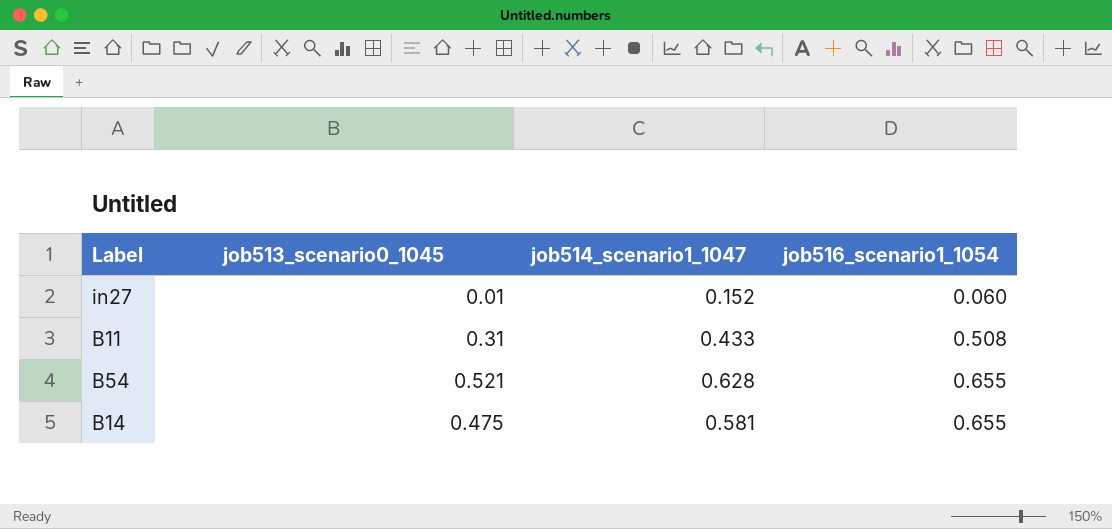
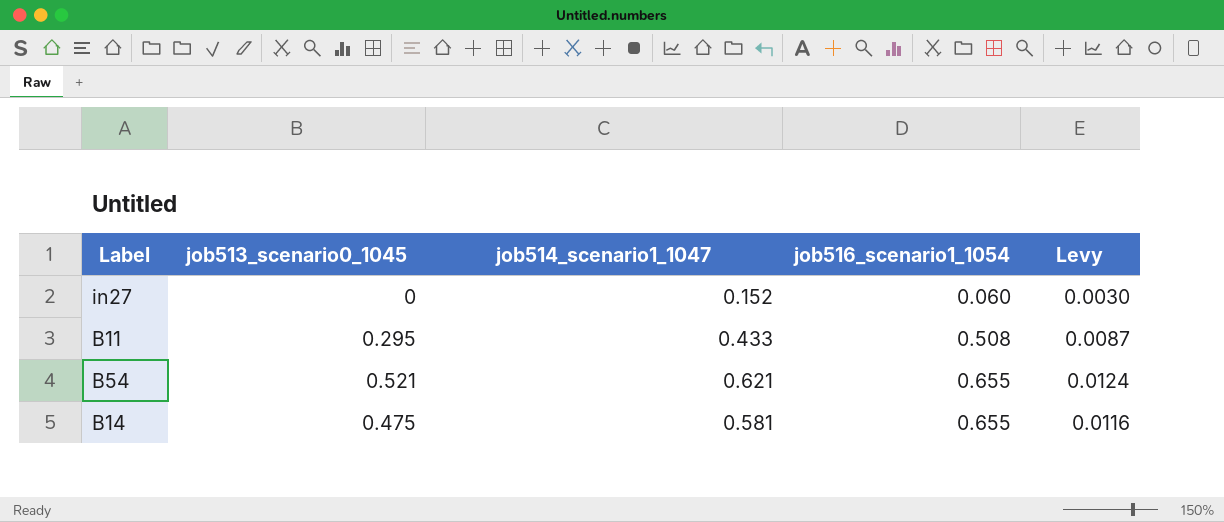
column Levy | formula: none -> [job514_scenario1_1047] * 0.02
in27 | job513_scenario0_1045: 0.01 -> 0
B11 | job513_scenario0_1045: 0.31 -> 0.295
B54 | job514_scenario1_1047: 0.628 -> 0.621

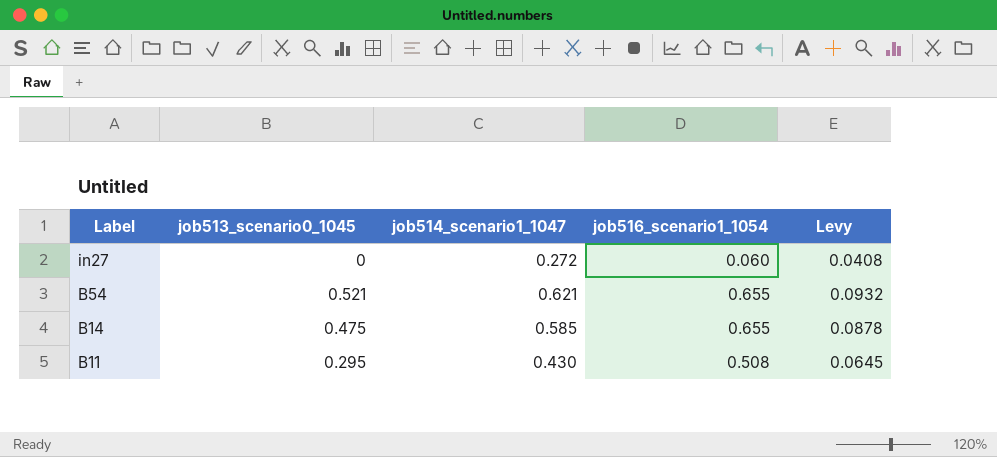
row order: job516_scenario1_1054 ascending -> Label descending
column Levy | formula: [job514_scenario1_1047] * 0.02 -> [job514_scenario1_1047] * 0.15
in27 | job514_scenario1_1047: 0.152 -> 0.272
B14 | job514_scenario1_1047: 0.581 -> 0.585
B11 | job514_scenario1_1047: 0.433 -> 0.430

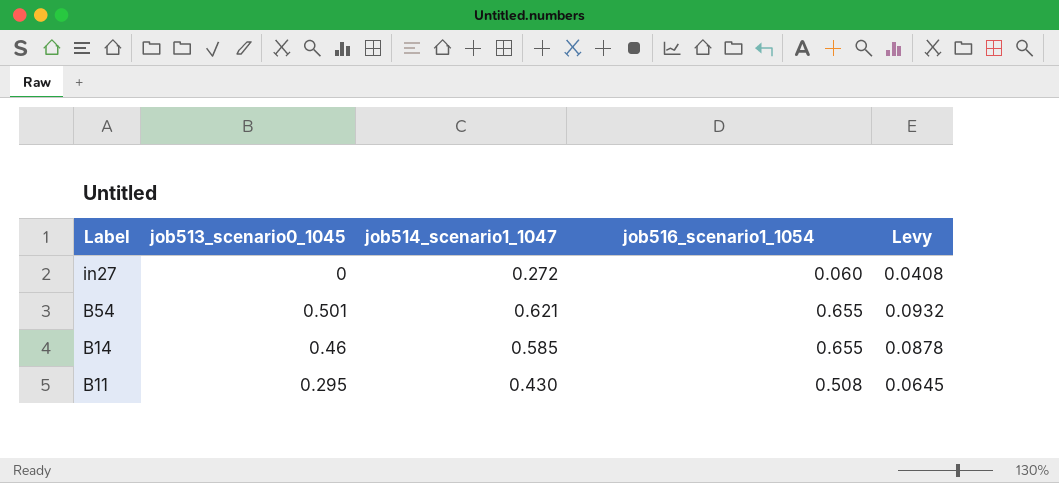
B54 | job513_scenario0_1045: 0.521 -> 0.501
B14 | job513_scenario0_1045: 0.475 -> 0.46

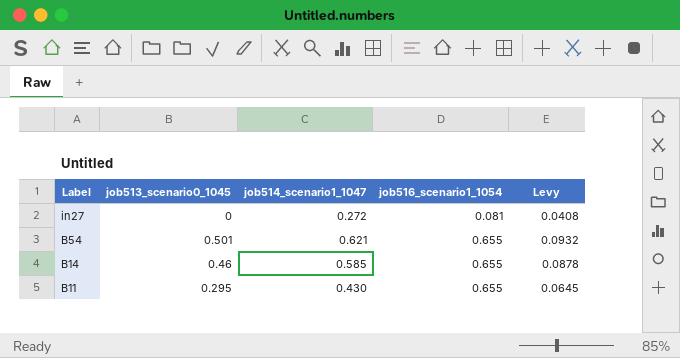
in27 | job516_scenario1_1054: 0.060 -> 0.081
B11 | job516_scenario1_1054: 0.508 -> 0.655

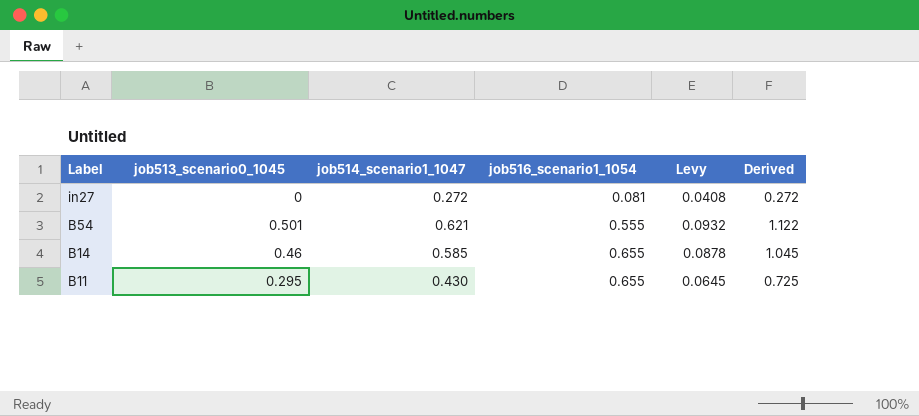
column Derived | formula: none -> [job513_scenario0_1045] + [job514_scenario1_1047]
B54 | job516_scenario1_1054: 0.655 -> 0.555

